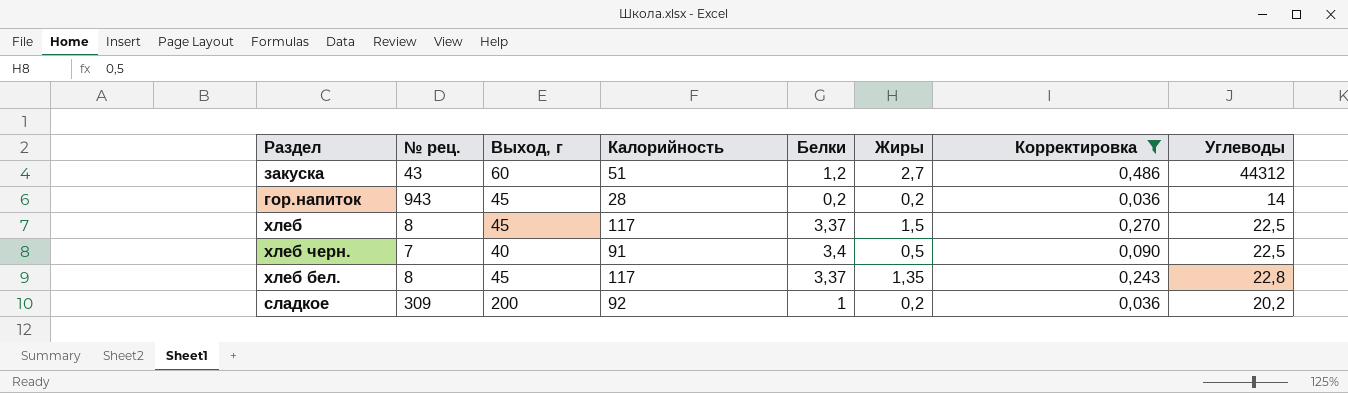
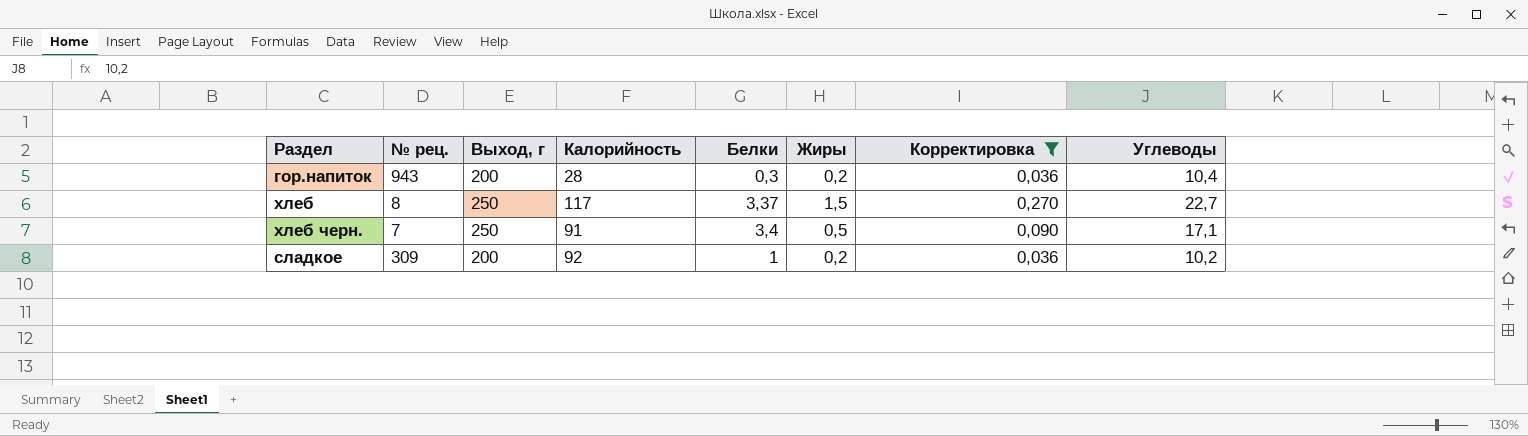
row закуска: 43 | 60 | 51 | 1,2 | 2,7 | 0,486 | 44312 -> none
row хлеб бел.: 8 | 45 | 117 | 3,37 | 1,35 | 0,243 | 22,8 -> none
гор.напиток | Выход, г: 45 -> 200
гор.напиток | Белки: 0,2 -> 0,3
гор.напиток | Углеводы: 14 -> 10,4
хлеб | Выход, г: 45 -> 250
хлеб | Углеводы: 22,5 -> 22,7
хлеб черн. | Выход, г: 40 -> 250
хлеб черн. | Углеводы: 22,5 -> 17,1
сладкое | Углеводы: 20,2 -> 10,2

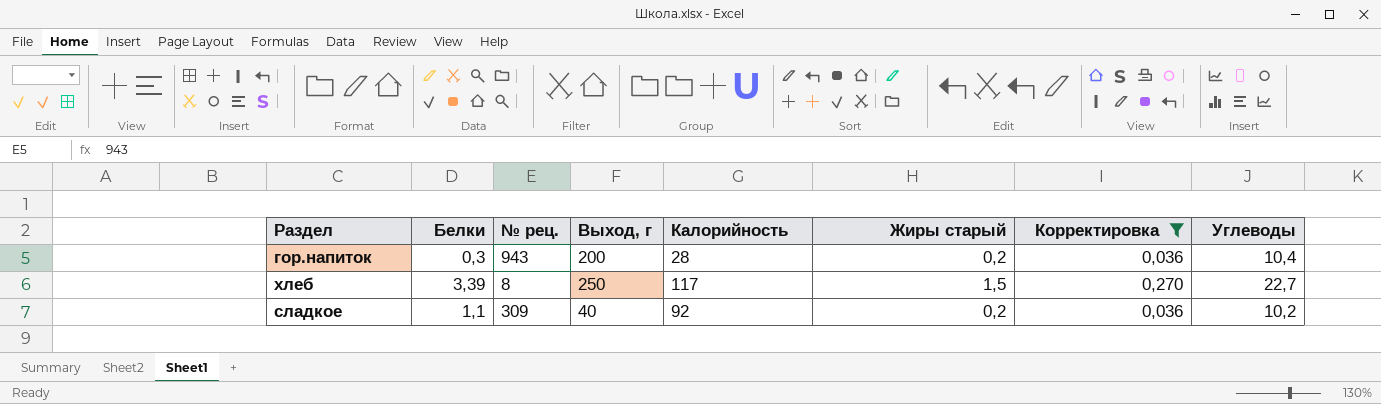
column Белки | position: 5 -> 2
column name: Жиры -> Жиры старый
row хлеб черн.: 7 | 250 | 91 | 3,4 | 0,5 | 0,090 | 17,1 -> none
хлеб | Белки: 3,37 -> 3,39
сладкое | Белки: 1 -> 1,1
сладкое | Выход, г: 200 -> 40

